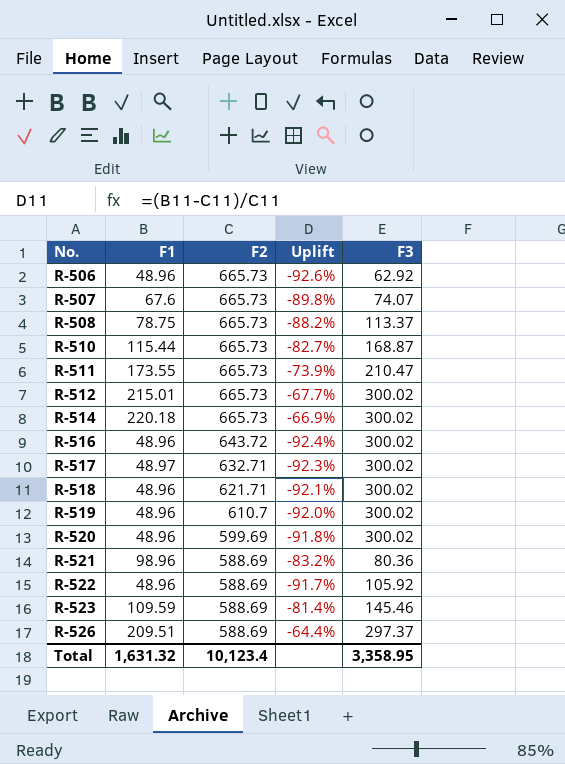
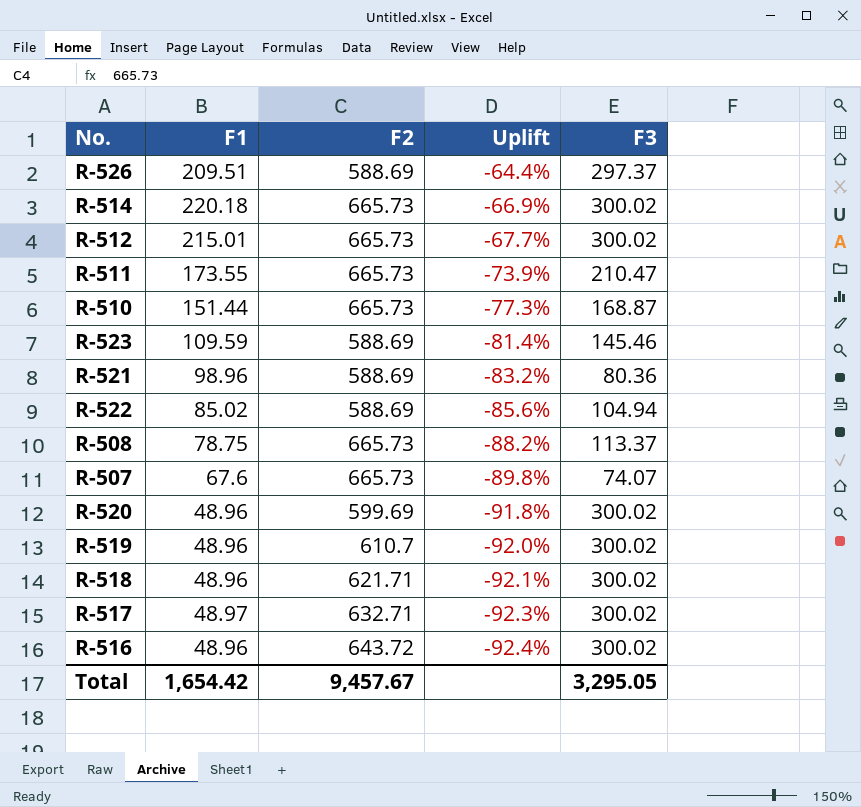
row order: No. ascending -> Uplift descending
row R-506: 48.96 | 665.73 | -92.6% | 62.92 -> none
R-510 | F1: 115.44 -> 151.44
R-510 | Uplift: -82.7% -> -77.3%
R-522 | F1: 48.96 -> 85.02
R-522 | Uplift: -91.7% -> -85.6%
R-522 | F3: 105.92 -> 104.94
Total | F1: 1,631.32 -> 1,654.42
Total | F2: 10,123.4 -> 9,457.67
Total | F3: 3,358.95 -> 3,295.05

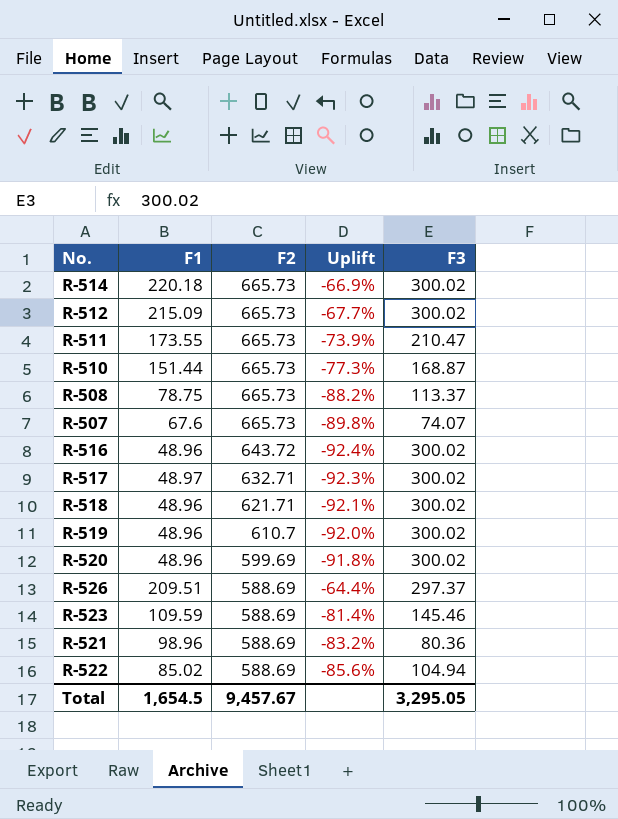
row order: Uplift descending -> F2 descending
R-512 | F1: 215.01 -> 215.09
Total | F1: 1,654.42 -> 1,654.5

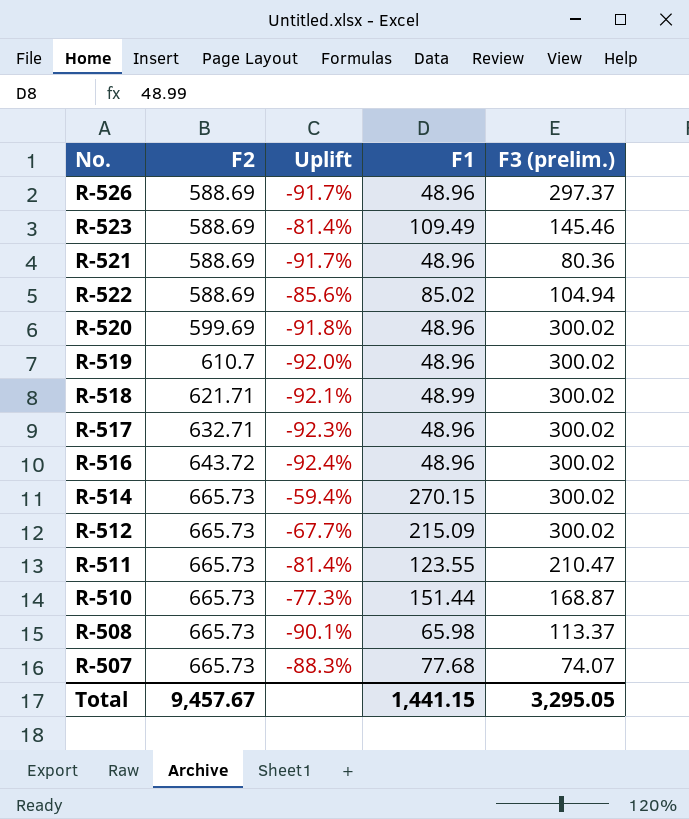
row order: F2 descending -> F2 ascending
column F1 | position: 2 -> 4
column name: F3 -> F3 (prelim.)
R-526 | Uplift: -64.4% -> -91.7%
R-526 | F1: 209.51 -> 48.96
R-523 | F1: 109.59 -> 109.49
R-521 | Uplift: -83.2% -> -91.7%
R-521 | F1: 98.96 -> 48.96
R-518 | F1: 48.96 -> 48.99
R-517 | F1: 48.97 -> 48.96
R-514 | Uplift: -66.9% -> -59.4%
R-514 | F1: 220.18 -> 270.15
R-511 | Uplift: -73.9% -> -81.4%
R-511 | F1: 173.55 -> 123.55
R-508 | Uplift: -88.2% -> -90.1%
R-508 | F1: 78.75 -> 65.98
R-507 | Uplift: -89.8% -> -88.3%
R-507 | F1: 67.6 -> 77.68
Total | F1: 1,654.5 -> 1,441.15

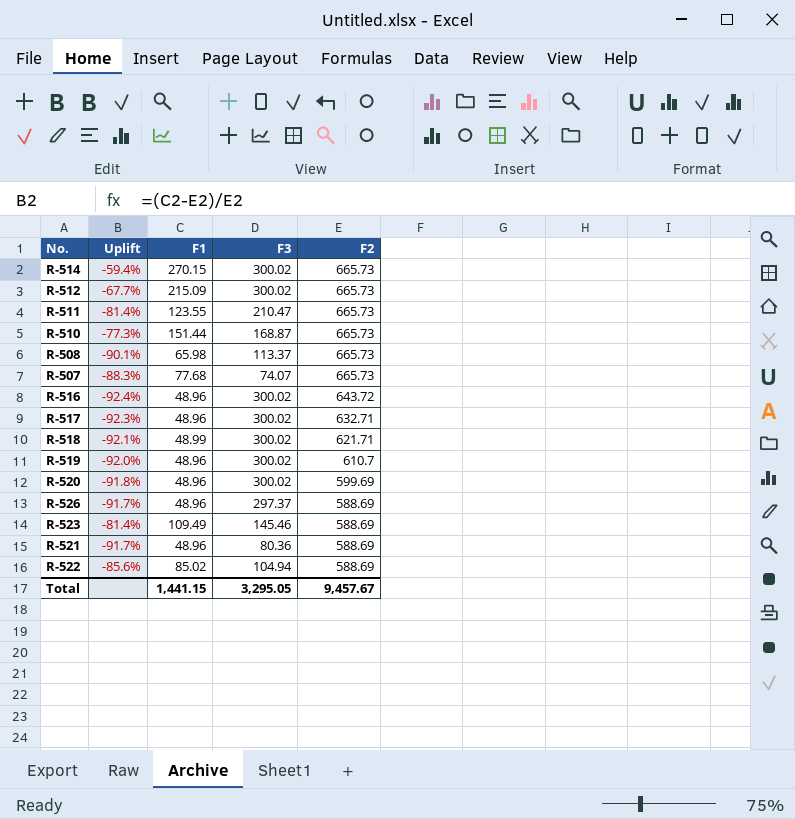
row order: F2 ascending -> F2 descending
column name: F3 (prelim.) -> F3
column F2 | position: 2 -> 5

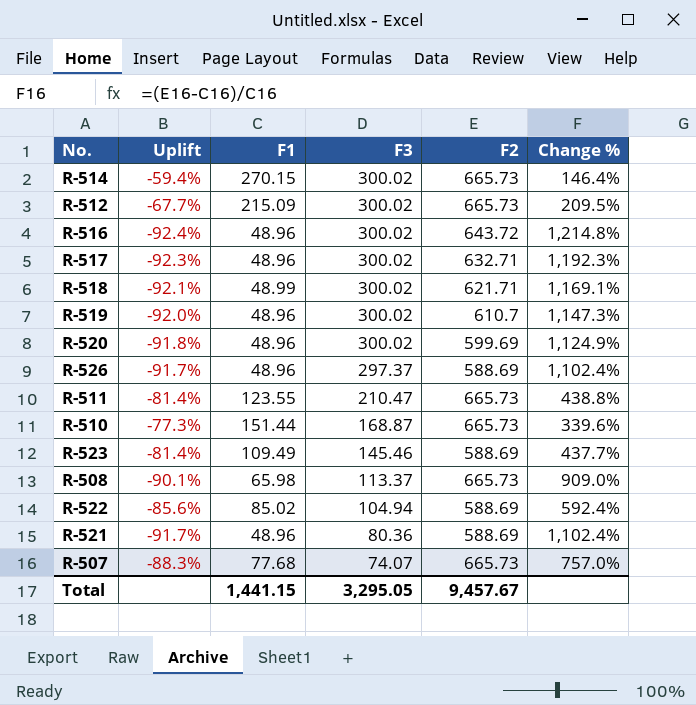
row order: F2 descending -> F3 descending
column Change % | formula: none -> ([F2] - [F1]) / [F1]

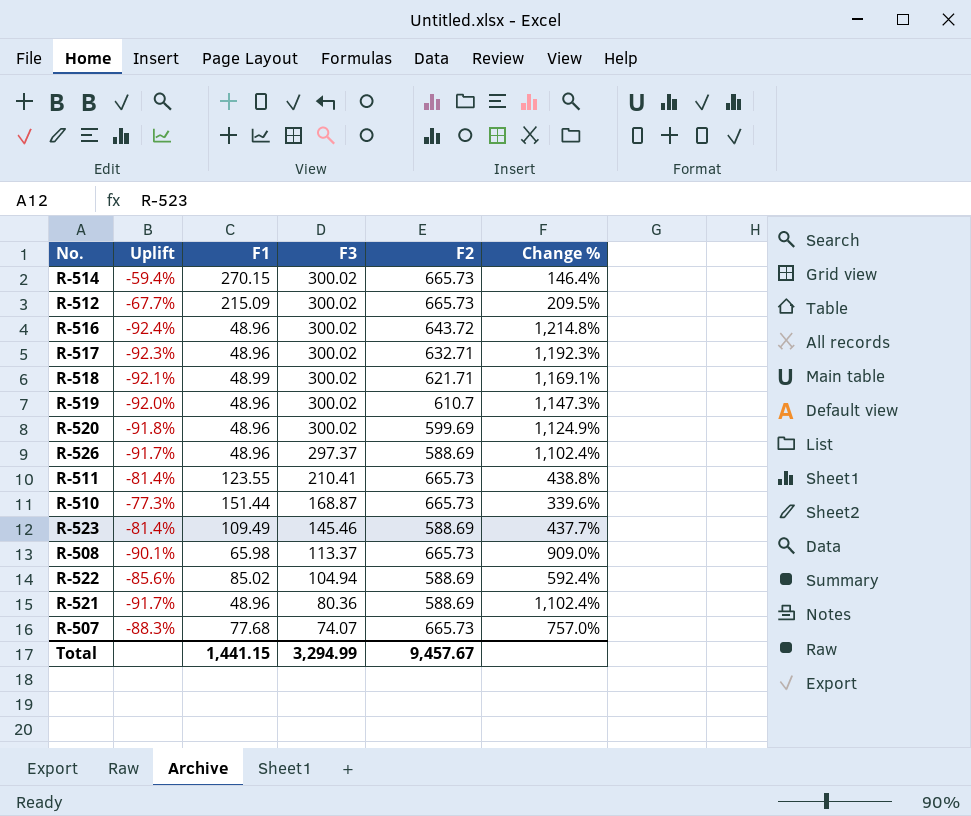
R-511 | F3: 210.47 -> 210.41
Total | F3: 3,295.05 -> 3,294.99

